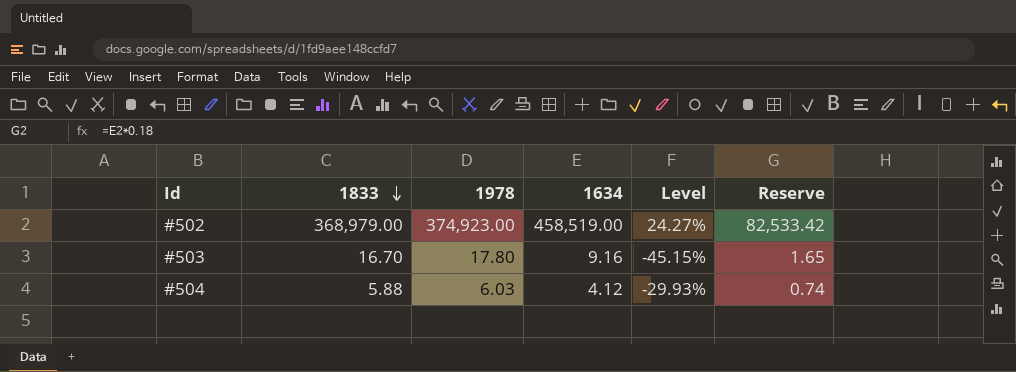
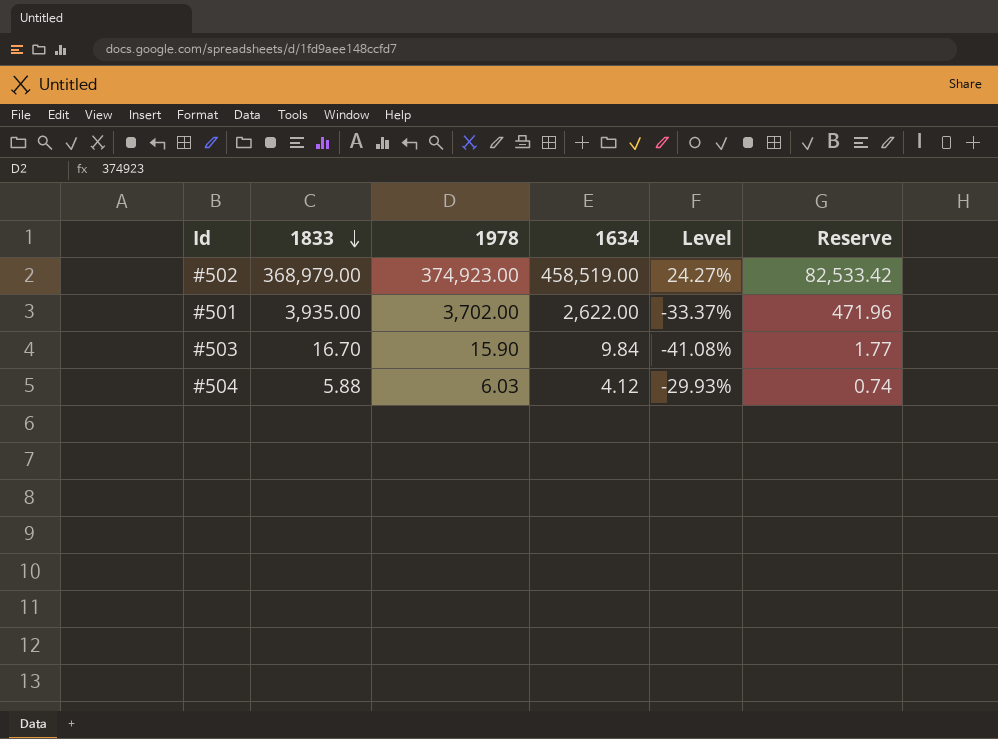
row #501: none -> 3,935.00 | 3,702.00 | 2,622.00 | -33.37% | 471.96
#503 | 1978: 17.80 -> 15.90
#503 | 1634: 9.16 -> 9.84
#503 | Level: -45.15% -> -41.08%
#503 | Reserve: 1.65 -> 1.77

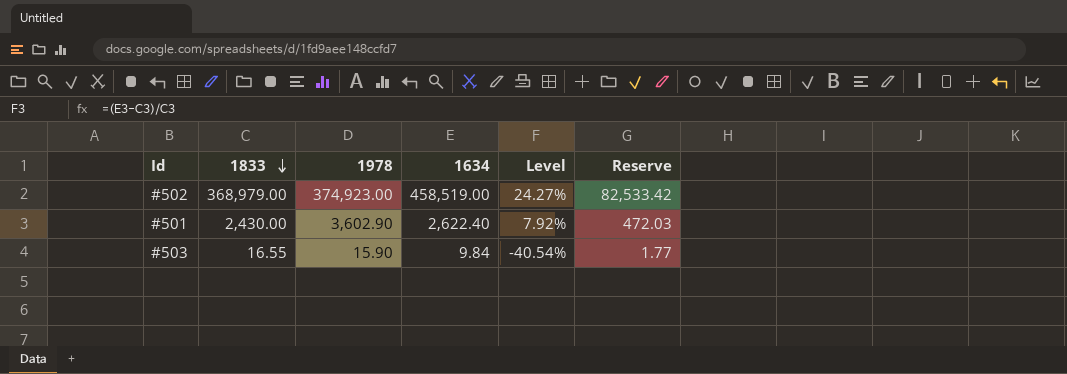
row #504: 5.88 | 6.03 | 4.12 | -29.93% | 0.74 -> none
#501 | 1833: 3,935.00 -> 2,430.00
#501 | 1978: 3,702.00 -> 3,602.90
#501 | 1634: 2,622.00 -> 2,622.40
#501 | Level: -33.37% -> 7.92%
#501 | Reserve: 471.96 -> 472.03
#503 | 1833: 16.70 -> 16.55
#503 | Level: -41.08% -> -40.54%

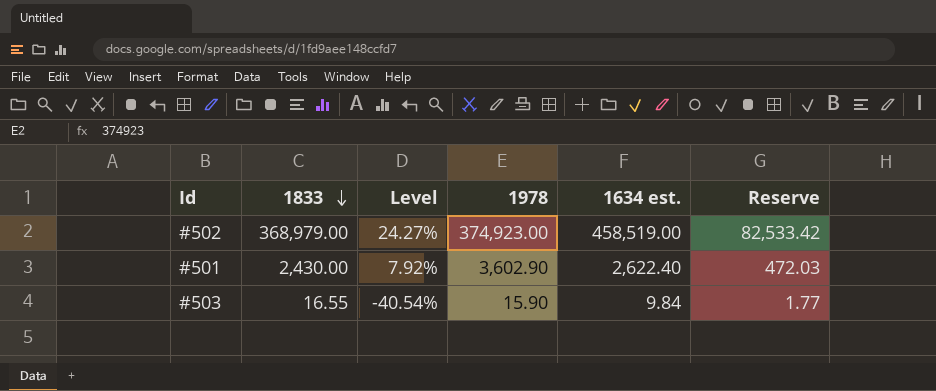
column Level | position: 5 -> 3
column name: 1634 -> 1634 est.

